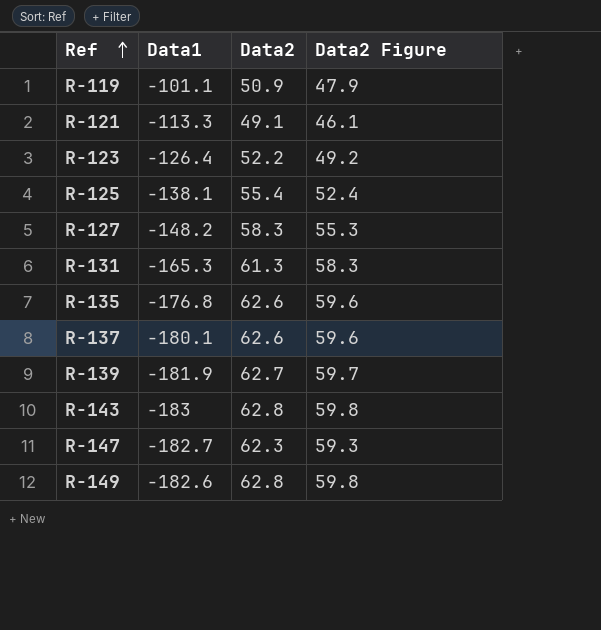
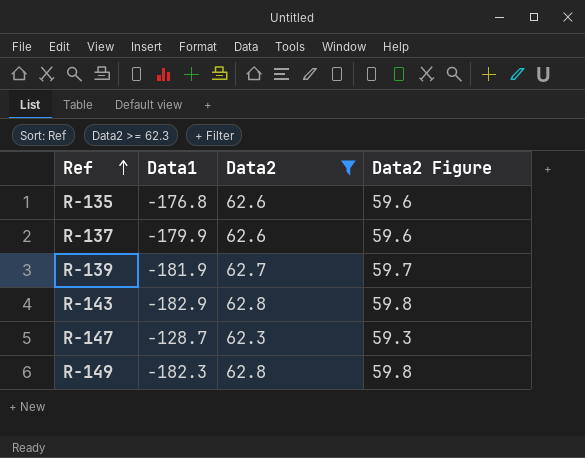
filter: none -> Data2 >= 62.3
R-137 | Data1: -180.1 -> -179.9
R-143 | Data1: -183 -> -182.9
R-147 | Data1: -182.7 -> -128.7
R-149 | Data1: -182.6 -> -182.3

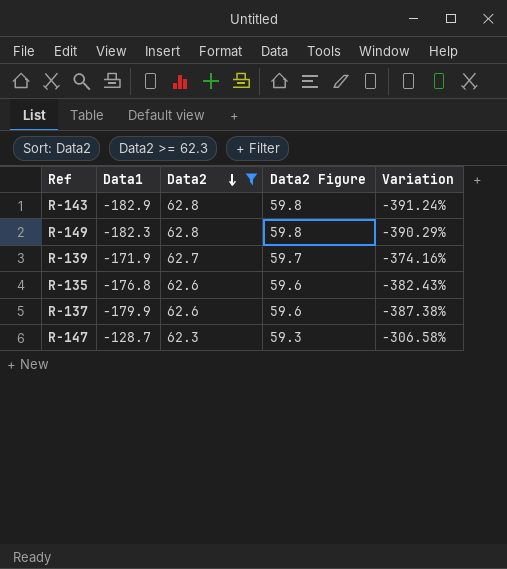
row order: Ref ascending -> Data2 descending
column Variation | formula: none -> ([Data1] - [Data2]) / [Data2]
R-139 | Data1: -181.9 -> -171.9

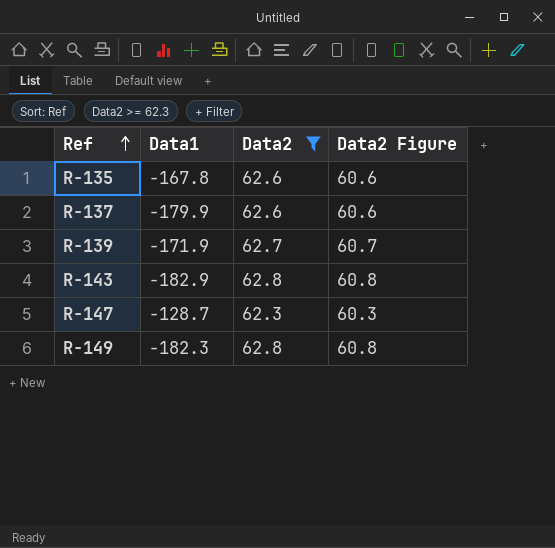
row order: Data2 descending -> Ref ascending
column Variation | formula: ([Data1] - [Data2]) / [Data2] -> none
column Data2 Figure | formula: [Data2] - 3 -> [Data2] - 2
R-135 | Data1: -176.8 -> -167.8

